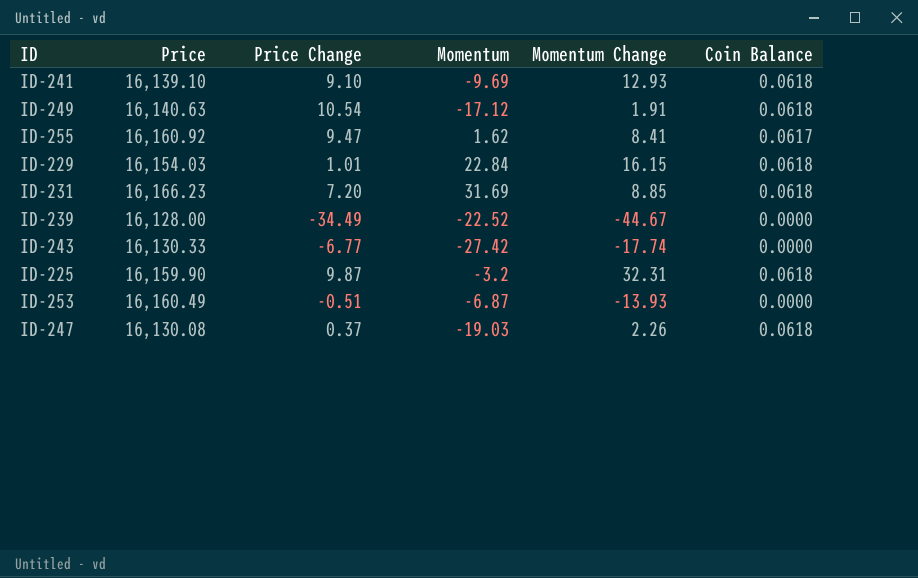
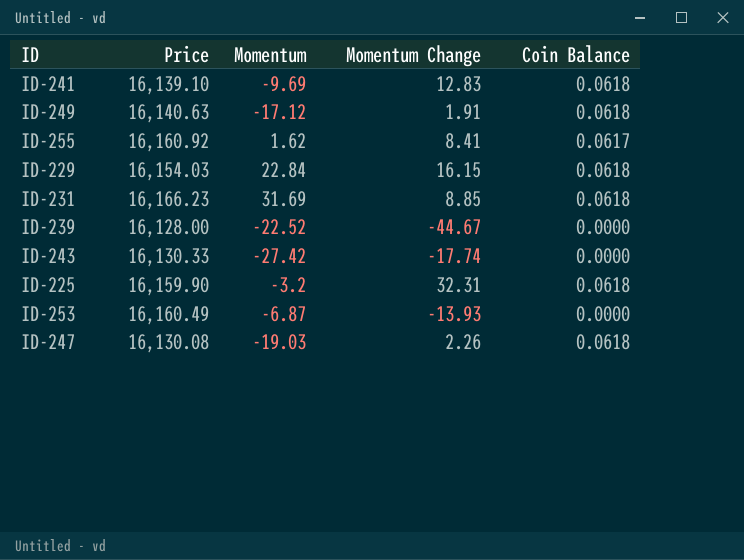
column Price Change | position: 3 -> none
ID-241 | Momentum Change: 12.93 -> 12.83

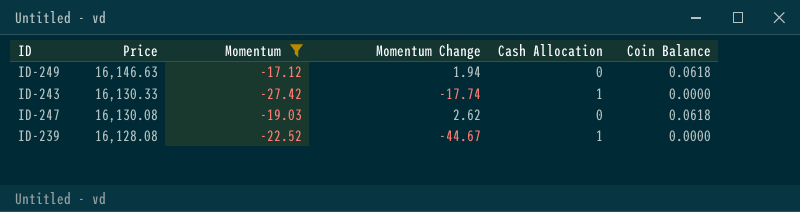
filter: none -> Momentum <= -17.12
row order: none -> Price descending
column Cash Allocation | position: none -> 5
ID-249 | Price: 16,140.63 -> 16,146.63
ID-249 | Momentum Change: 1.91 -> 1.94
ID-247 | Momentum Change: 2.26 -> 2.62
ID-239 | Price: 16,128.00 -> 16,128.08

